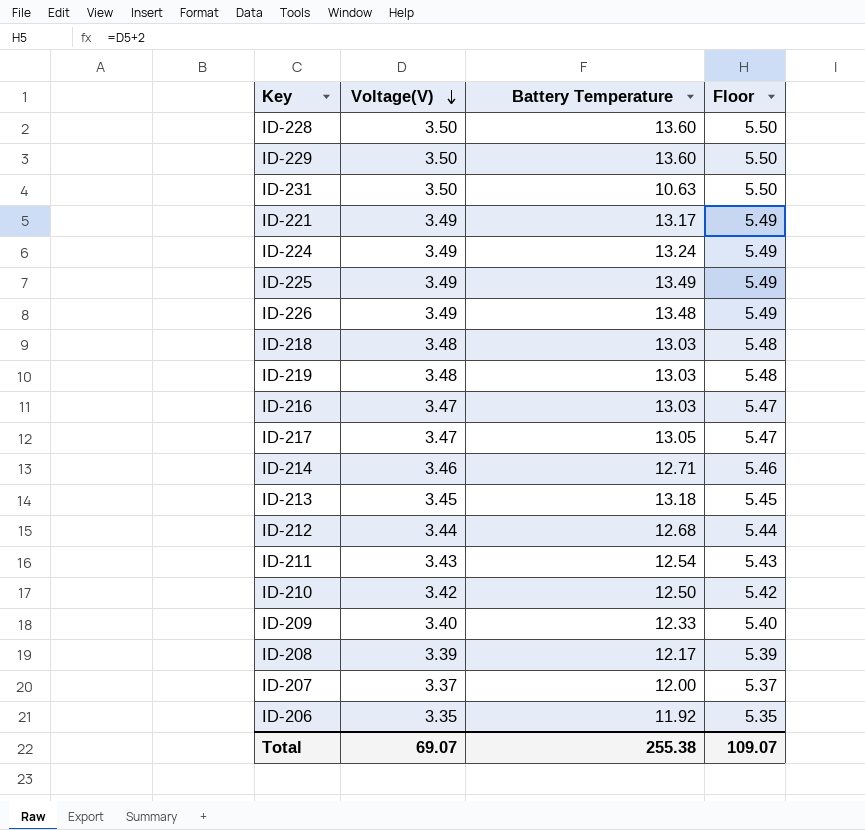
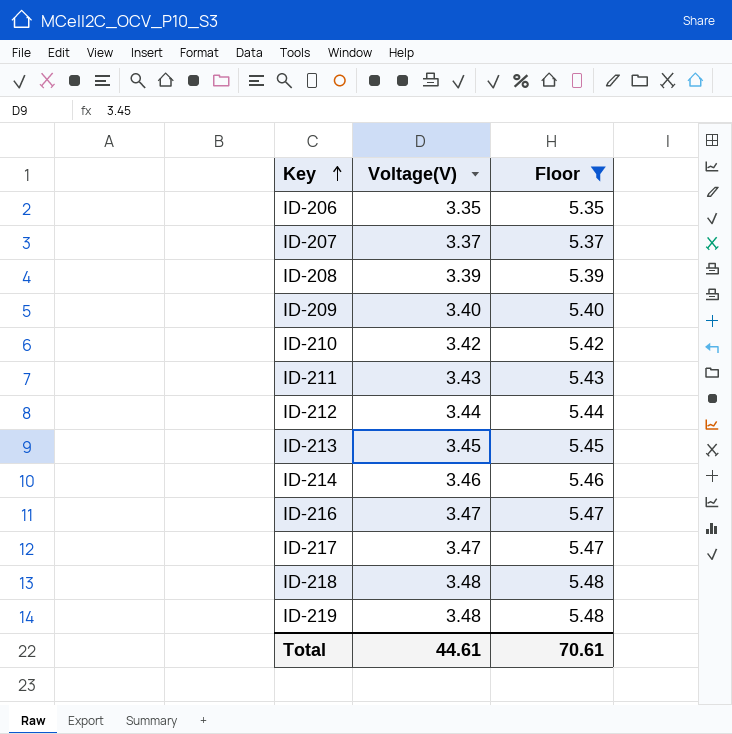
filter: none -> Floor <= 5.48
row order: Voltage(V) descending -> Key ascending
column Battery Temperature | position: 3 -> none
Total | Voltage(V): 69.07 -> 44.61
Total | Floor: 109.07 -> 70.61

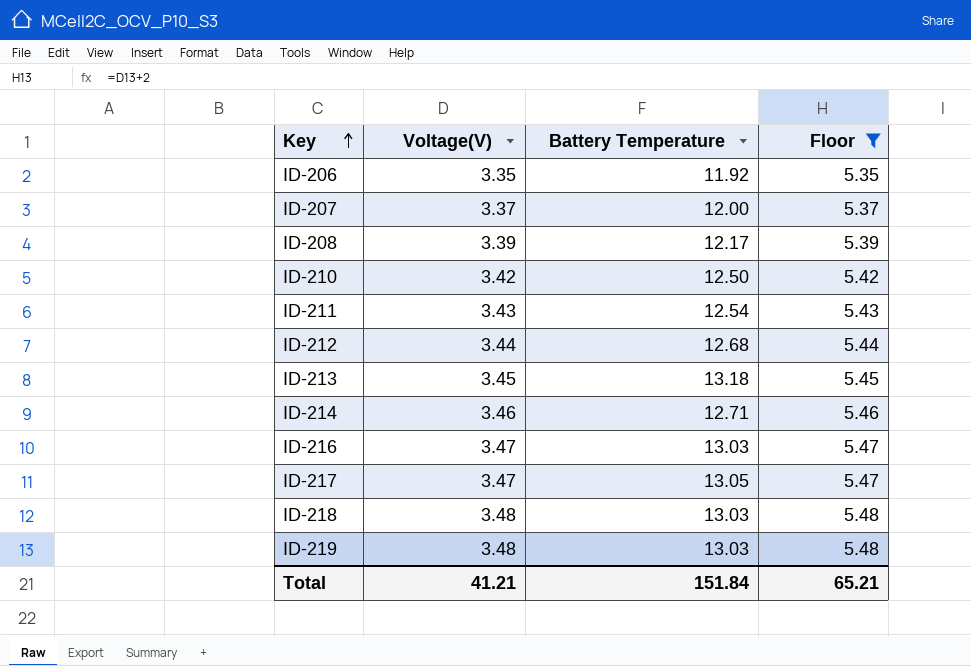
column Battery Temperature | position: none -> 3
row ID-209: 3.40 | 5.40 -> none
Total | Voltage(V): 44.61 -> 41.21
Total | Floor: 70.61 -> 65.21

